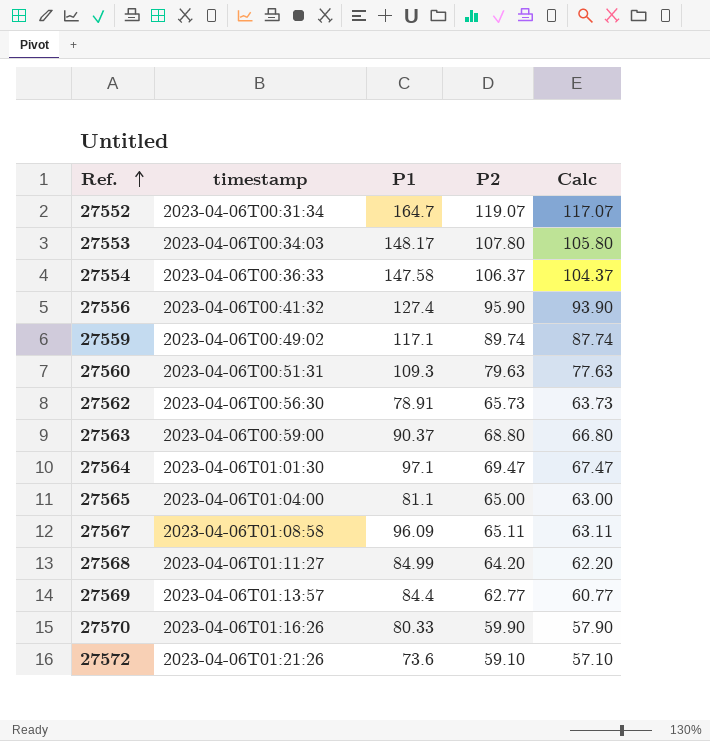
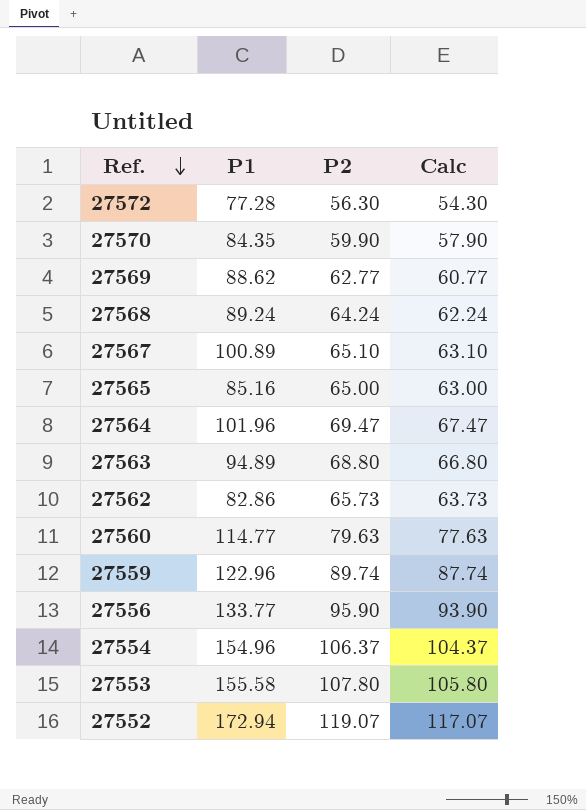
row order: Ref. ascending -> Ref. descending
column timestamp | position: 2 -> none
27572 | P1: 73.6 -> 77.28
27572 | P2: 59.10 -> 56.30
27572 | Calc: 57.10 -> 54.30
27570 | P1: 80.33 -> 84.35
27569 | P1: 84.4 -> 88.62
27568 | P1: 84.99 -> 89.24
27568 | P2: 64.20 -> 64.24
27568 | Calc: 62.20 -> 62.24
27567 | P1: 96.09 -> 100.89
27567 | P2: 65.11 -> 65.10
27567 | Calc: 63.11 -> 63.10
27565 | P1: 81.1 -> 85.16
27564 | P1: 97.1 -> 101.96
27563 | P1: 90.37 -> 94.89
27562 | P1: 78.91 -> 82.86
27560 | P1: 109.3 -> 114.77
27559 | P1: 117.1 -> 122.96
27556 | P1: 127.4 -> 133.77
27554 | P1: 147.58 -> 154.96
27553 | P1: 148.17 -> 155.58
27552 | P1: 164.7 -> 172.94

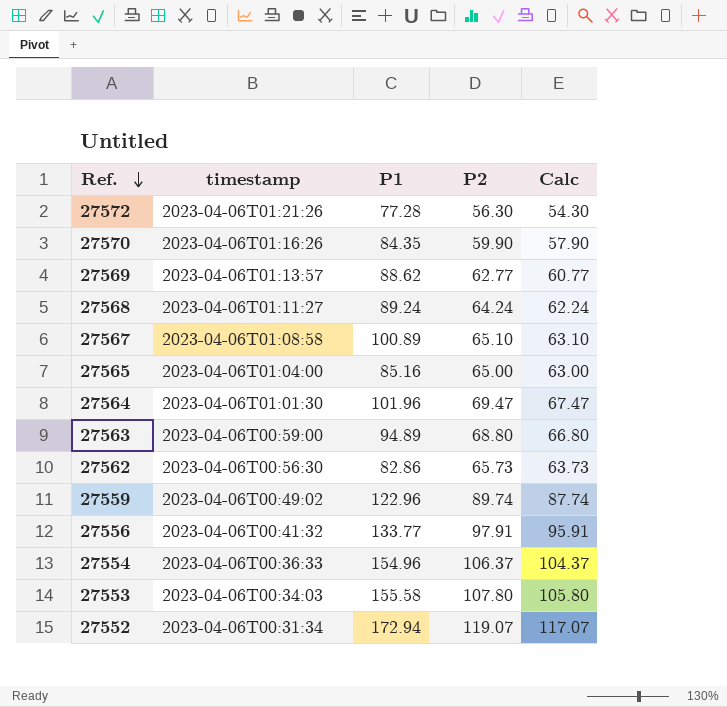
column timestamp | position: none -> 2
row 27560: 114.77 | 79.63 | 77.63 -> none
27556 | P2: 95.90 -> 97.91
27556 | Calc: 93.90 -> 95.91

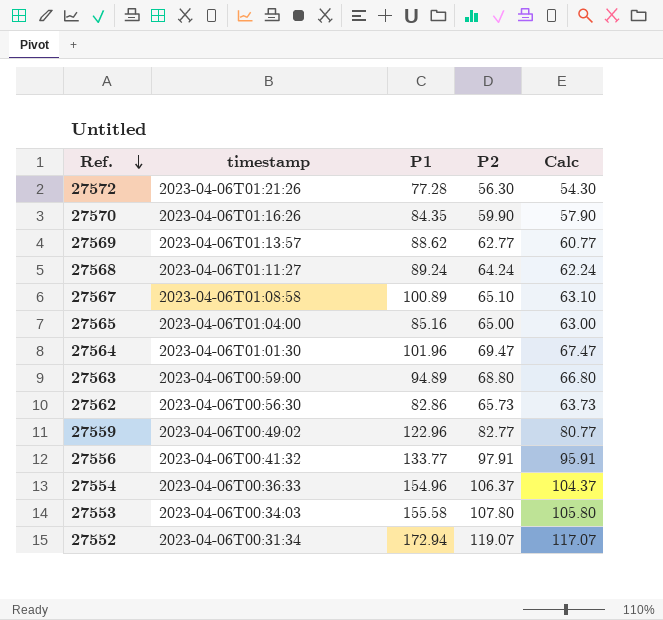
27559 | P2: 89.74 -> 82.77
27559 | Calc: 87.74 -> 80.77

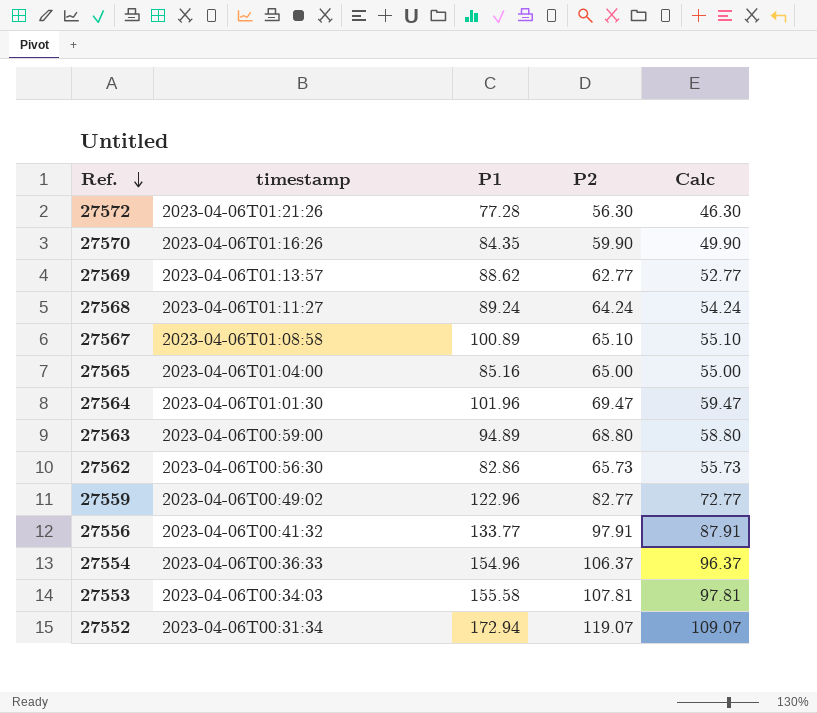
column Calc | formula: [P2] - 2 -> [P2] - 10
27553 | P2: 107.80 -> 107.81

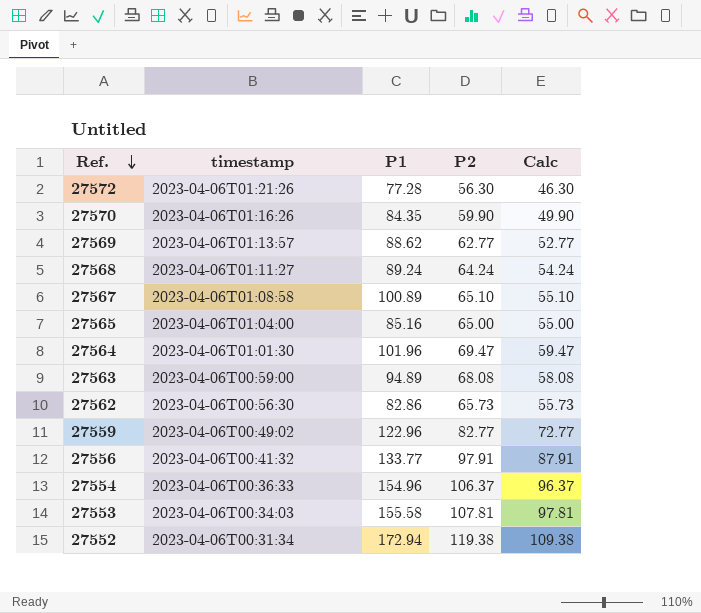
27563 | P2: 68.80 -> 68.08
27563 | Calc: 58.80 -> 58.08
27552 | P2: 119.07 -> 119.38
27552 | Calc: 109.07 -> 109.38

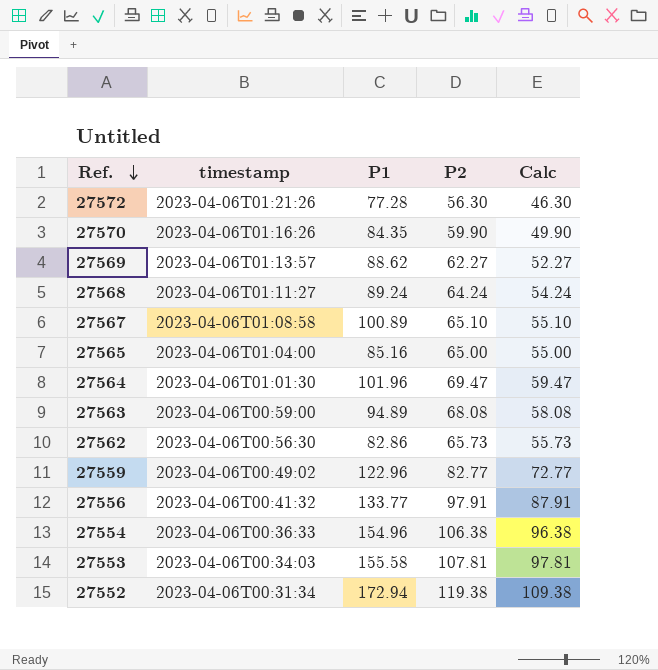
27569 | P2: 62.77 -> 62.27
27569 | Calc: 52.77 -> 52.27
27554 | P2: 106.37 -> 106.38
27554 | Calc: 96.37 -> 96.38

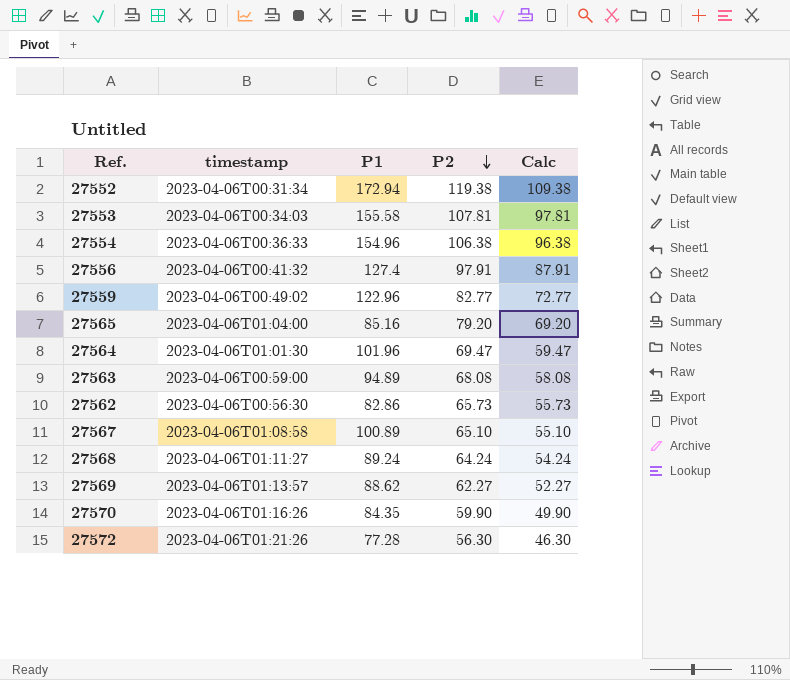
row order: Ref. descending -> P2 descending
27556 | P1: 133.77 -> 127.4
27565 | P2: 65.00 -> 79.20
27565 | Calc: 55.00 -> 69.20

